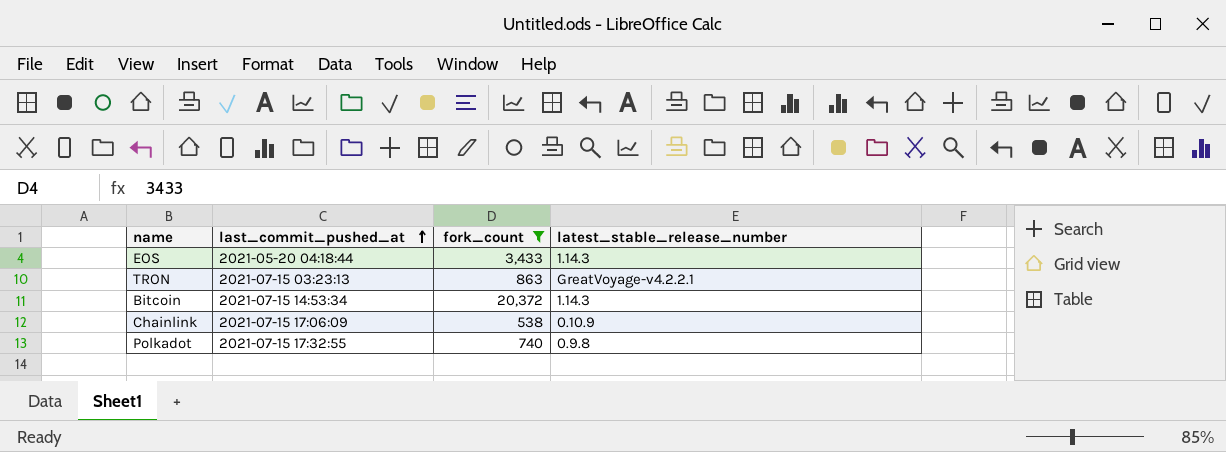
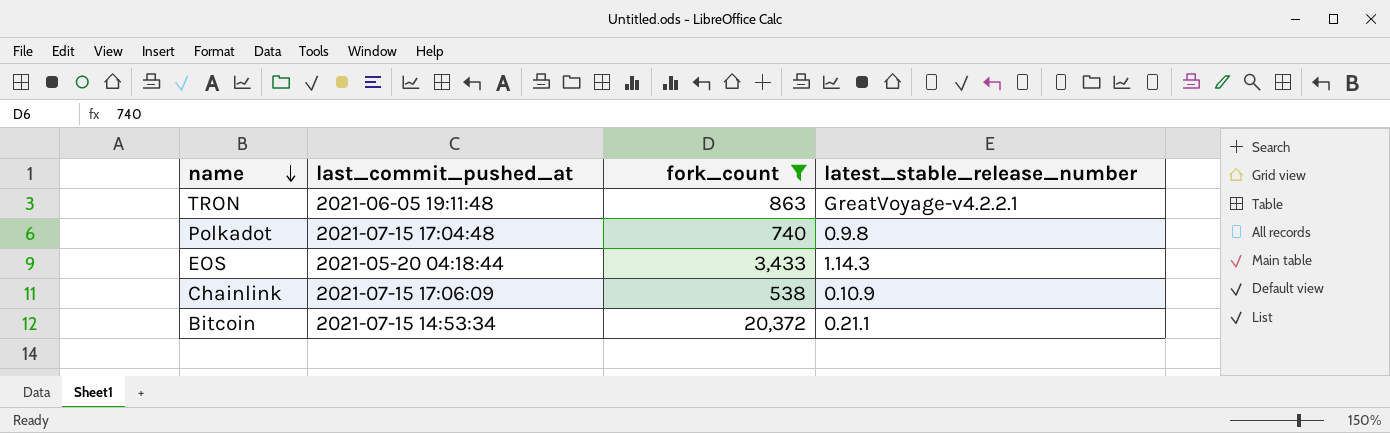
row order: last_commit_pushed_at ascending -> name descending
TRON | last_commit_pushed_at: 2021-07-15 03:23:13 -> 2021-06-05 19:11:48
Polkadot | last_commit_pushed_at: 2021-07-15 17:32:55 -> 2021-07-15 17:04:48
Bitcoin | latest_stable_release_number: 1.14.3 -> 0.21.1

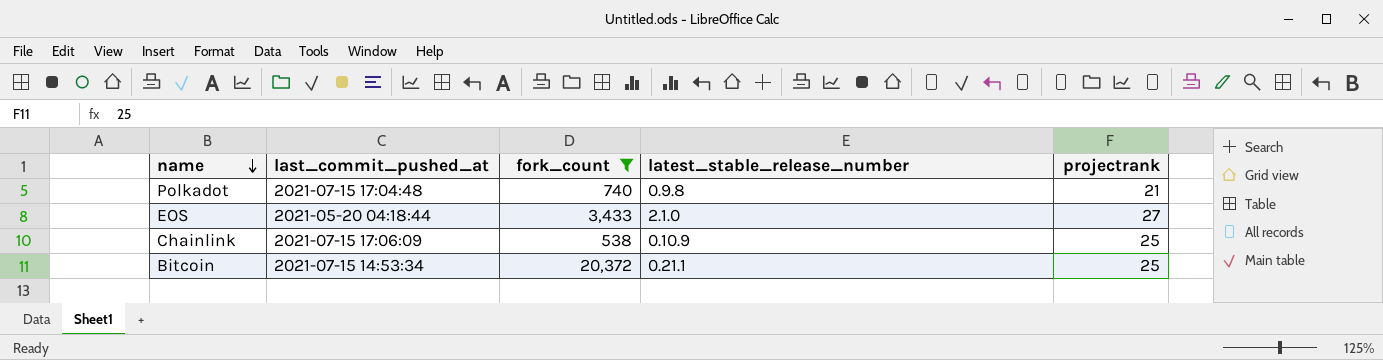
column projectrank | position: none -> 5
row TRON: 2021-06-05 19:11:48 | 863 | GreatVoyage-v4.2.2.1 -> none
EOS | latest_stable_release_number: 1.14.3 -> 2.1.0

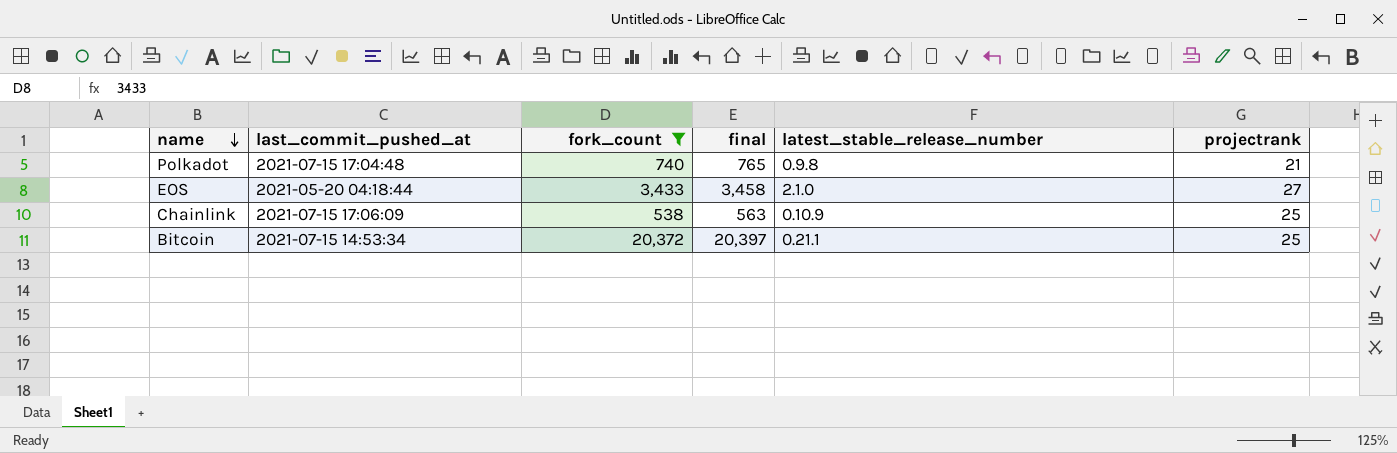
column final | formula: none -> [fork_count] + 25

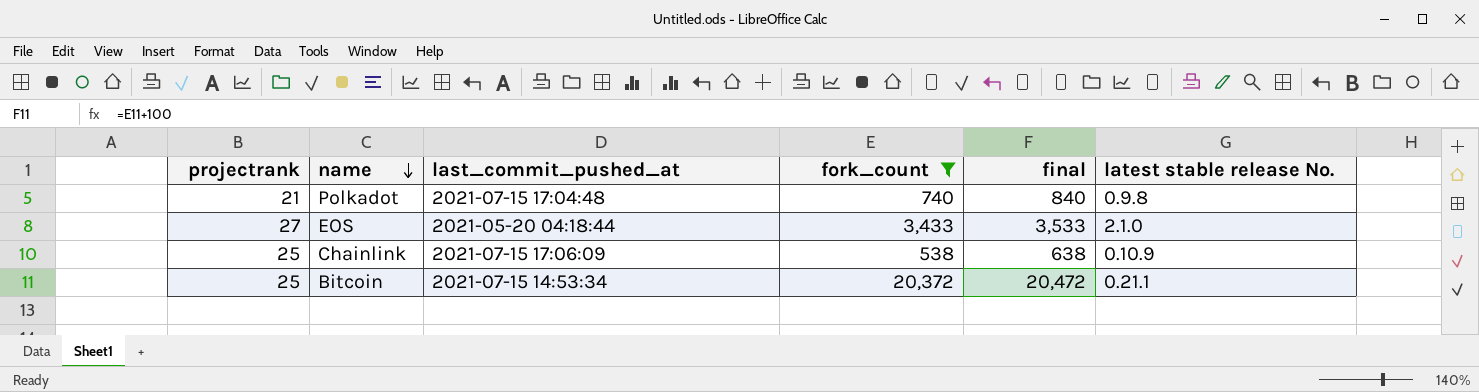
column projectrank | position: 6 -> 1
column final | formula: [fork_count] + 25 -> [fork_count] + 100
column name: latest_stable_release_number -> latest stable release No.

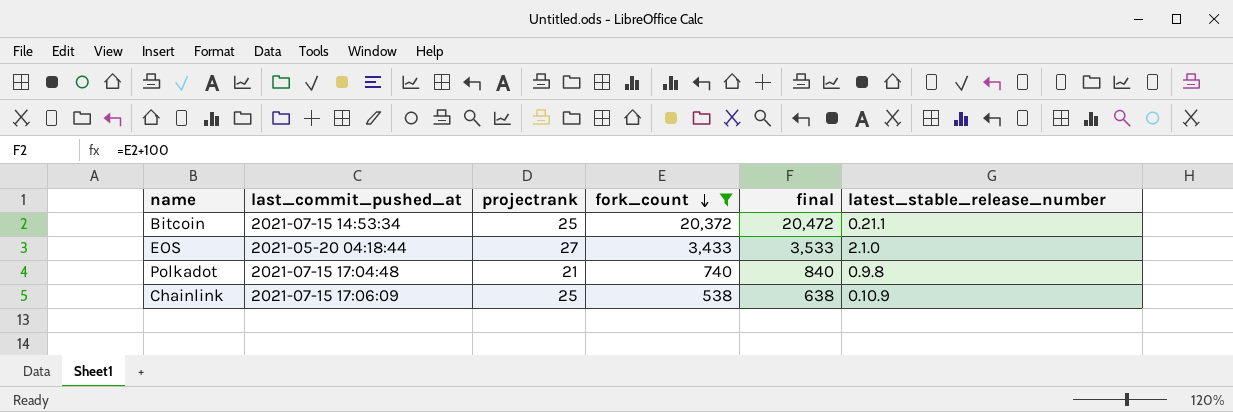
row order: name descending -> fork_count descending
column projectrank | position: 1 -> 3
column name: latest stable release No. -> latest_stable_release_number

